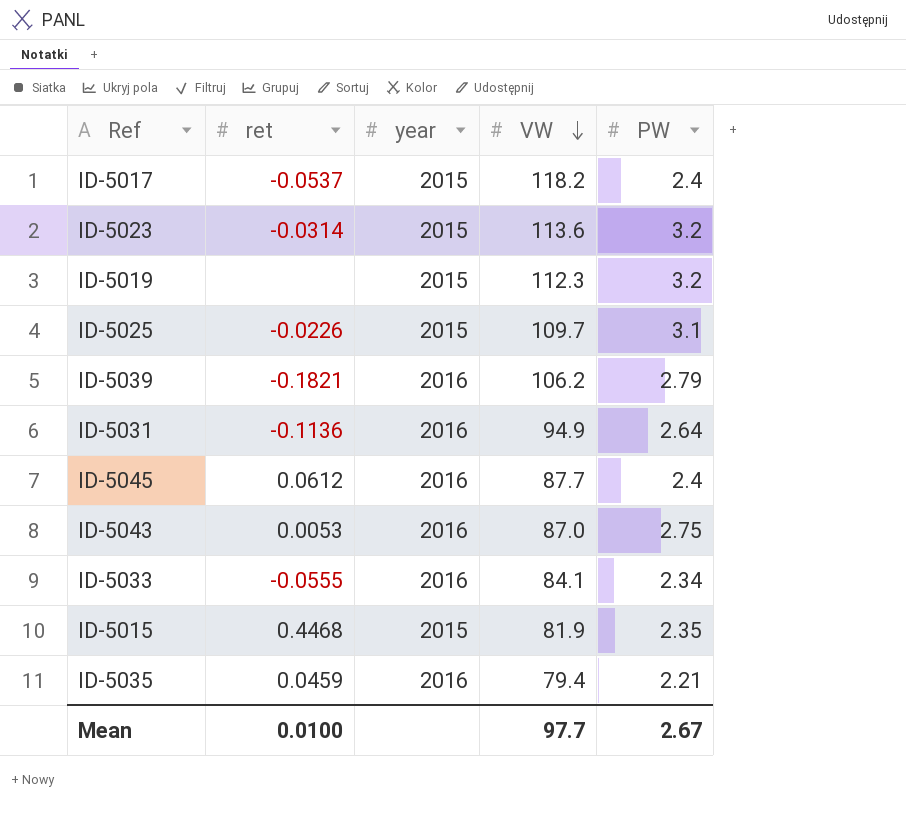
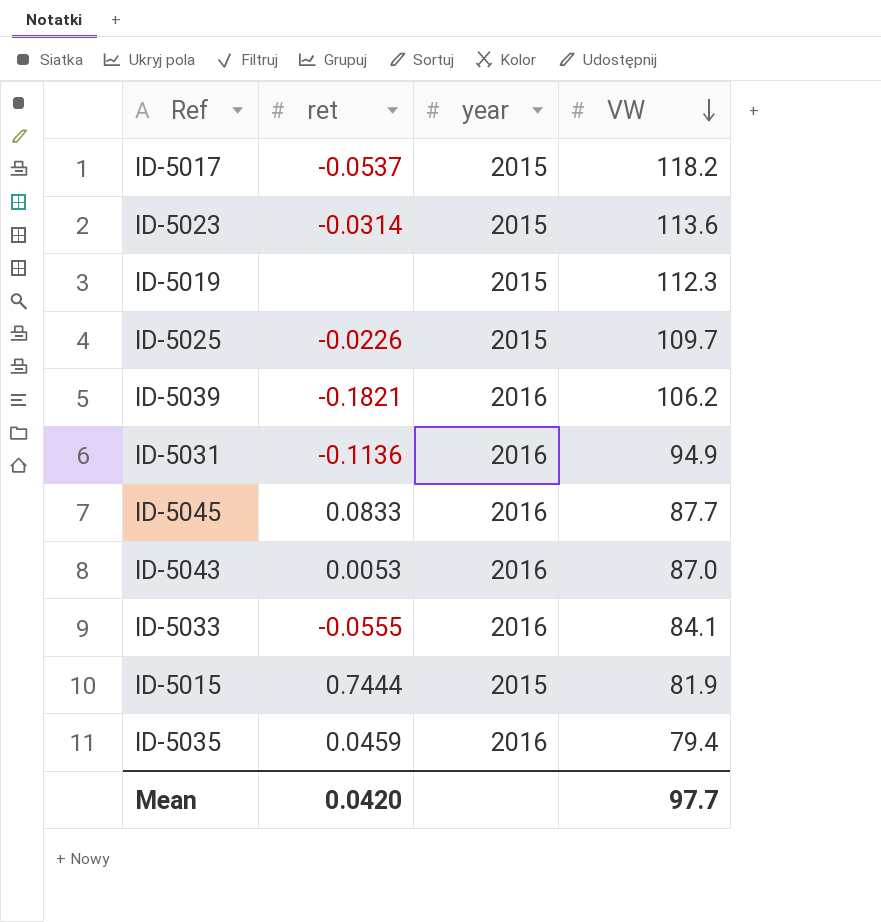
column PW | position: 5 -> none
ID-5045 | ret: 0.0612 -> 0.0833
ID-5015 | ret: 0.4468 -> 0.7444
Mean | ret: 0.0100 -> 0.0420

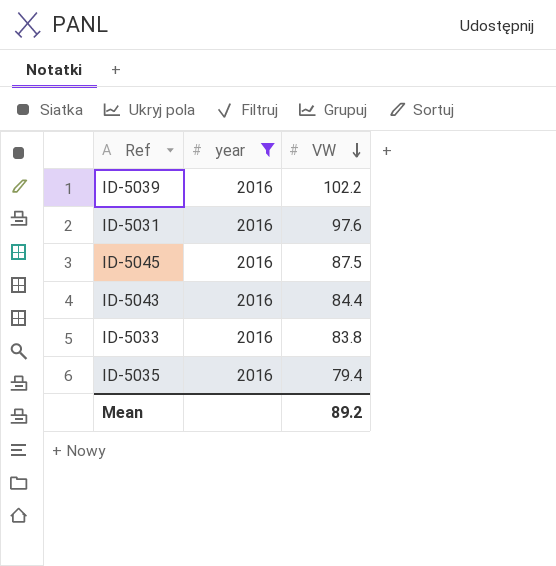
filter: none -> year = 2016
column ret | position: 2 -> none
ID-5039 | VW: 106.2 -> 102.2
ID-5031 | VW: 94.9 -> 97.6
ID-5045 | VW: 87.7 -> 87.5
ID-5043 | VW: 87.0 -> 84.4
ID-5033 | VW: 84.1 -> 83.8
Mean | VW: 97.7 -> 89.2

